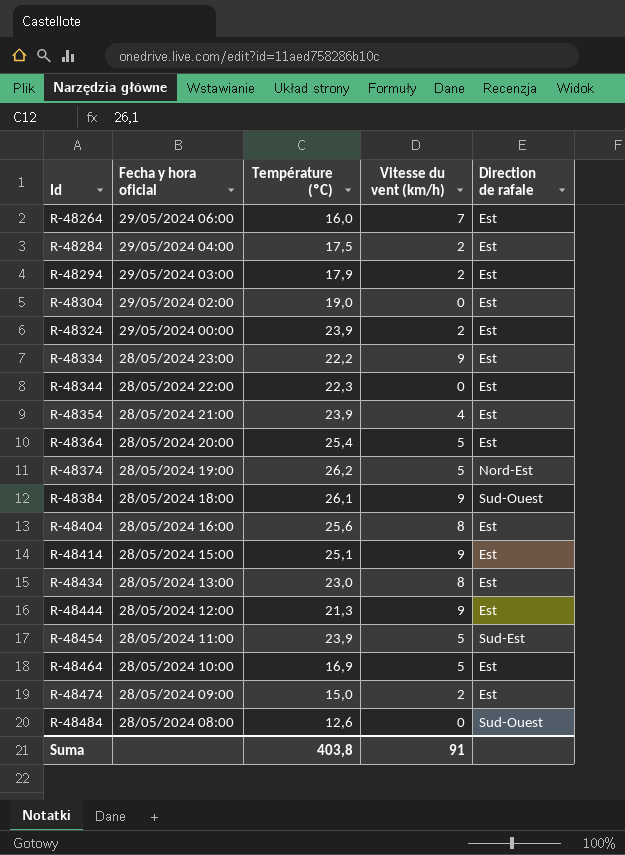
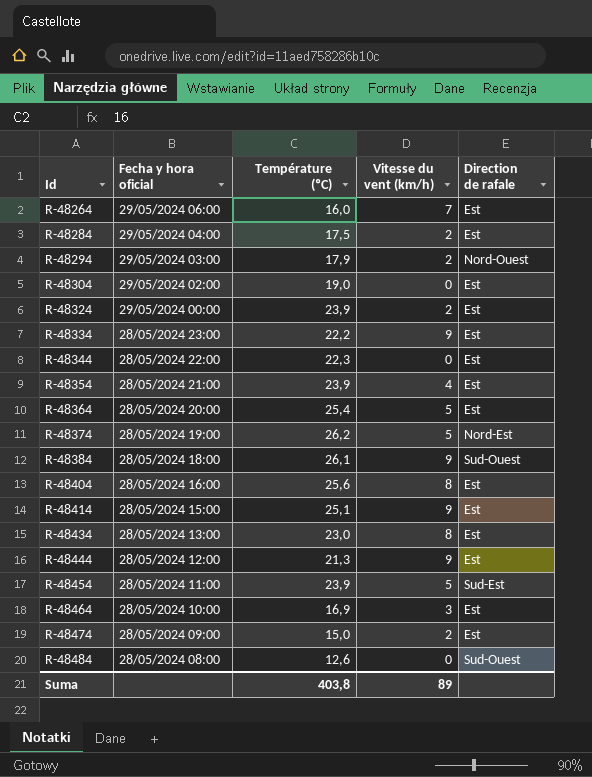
R-48294 | Direction de rafale: Est -> Nord-Ouest
R-48464 | Vitesse du vent (km/h): 5 -> 3
Suma | Vitesse du vent (km/h): 91 -> 89

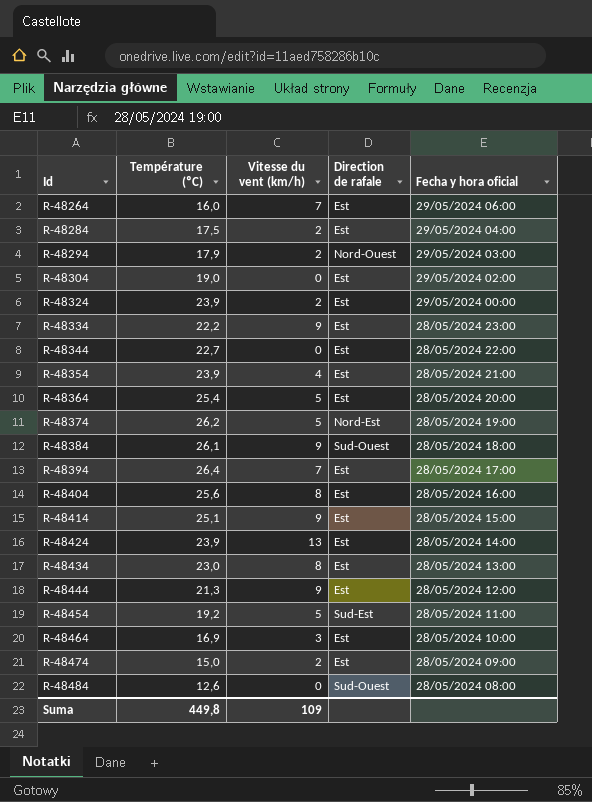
column Fecha y hora oficial | position: 2 -> 5
R-48344 | Température (ºC): 22,3 -> 22,7
row R-48394: none -> 26,4 | 7 | Est | 28/05/2024 17:00
row R-48424: none -> 23,9 | 13 | Est | 28/05/2024 14:00
R-48454 | Température (ºC): 23,9 -> 19,2
Suma | Température (ºC): 403,8 -> 449,8
Suma | Vitesse du vent (km/h): 89 -> 109

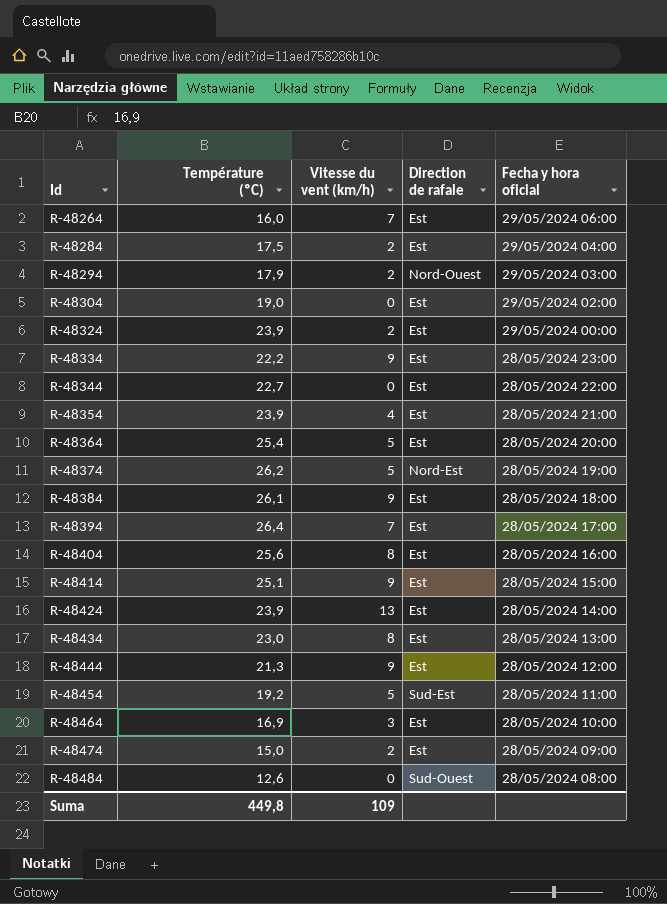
R-48384 | Direction de rafale: Sud-Ouest -> Est

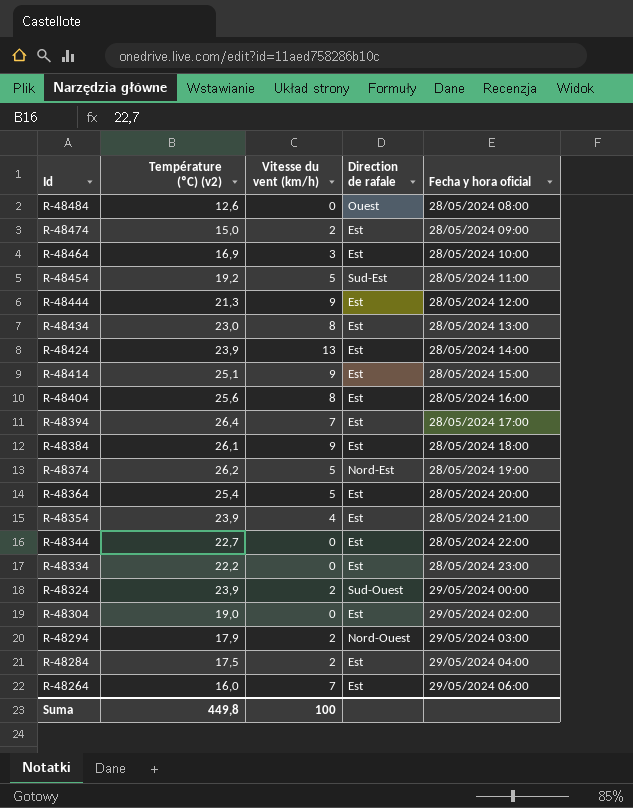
row order: Id ascending -> Id descending
column name: Température (ºC) -> Température (ºC) (v2)
R-48484 | Direction de rafale: Sud-Ouest -> Ouest
R-48334 | Vitesse du vent (km/h): 9 -> 0
R-48324 | Direction de rafale: Est -> Sud-Ouest
Suma | Vitesse du vent (km/h): 109 -> 100

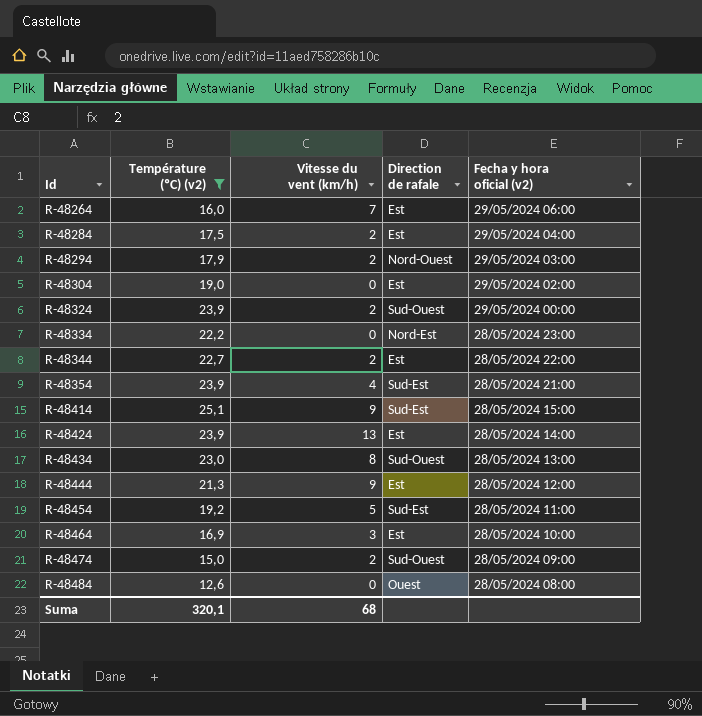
filter: none -> Température (ºC) (v2) <= 25,1
row order: Id descending -> Id ascending
column name: Fecha y hora oficial -> Fecha y hora oficial (v2)
R-48334 | Direction de rafale: Est -> Nord-Est
R-48344 | Vitesse du vent (km/h): 0 -> 2
R-48354 | Direction de rafale: Est -> Sud-Est
R-48414 | Direction de rafale: Est -> Sud-Est
R-48434 | Direction de rafale: Est -> Sud-Ouest
R-48474 | Direction de rafale: Est -> Sud-Ouest
Suma | Température (ºC) (v2): 449,8 -> 320,1
Suma | Vitesse du vent (km/h): 100 -> 68

